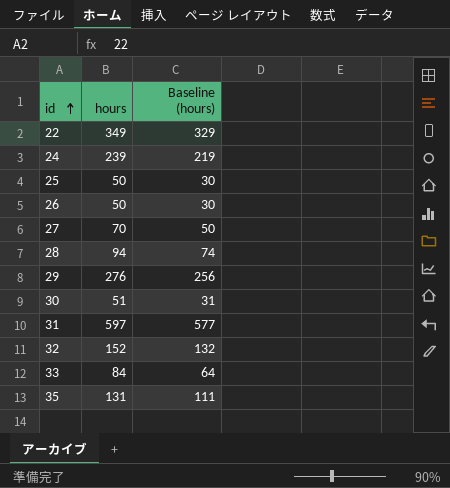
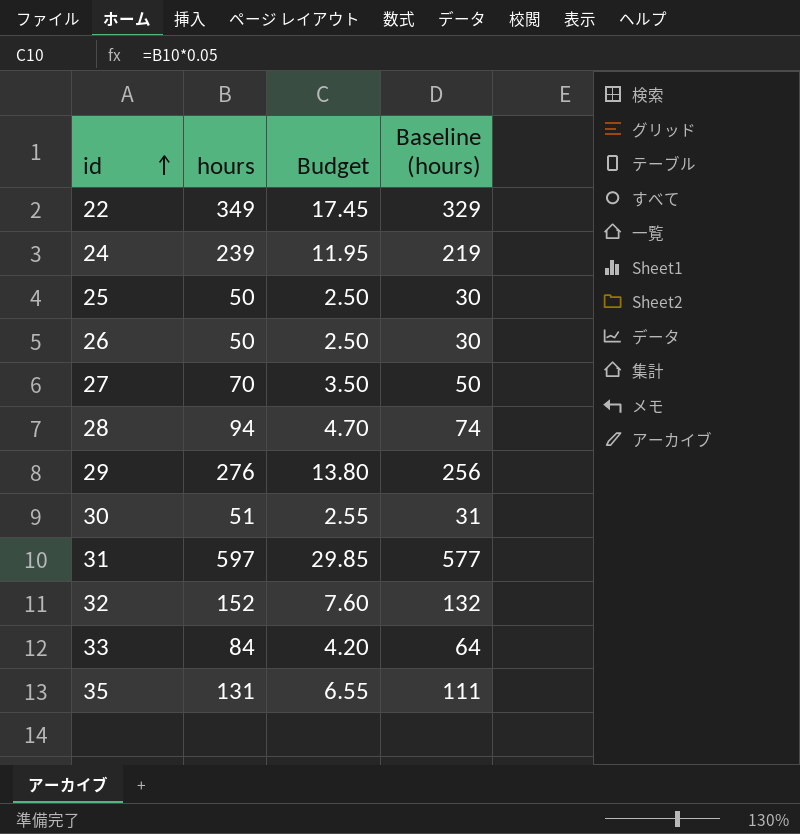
column Budget | formula: none -> [hours] * 0.05

